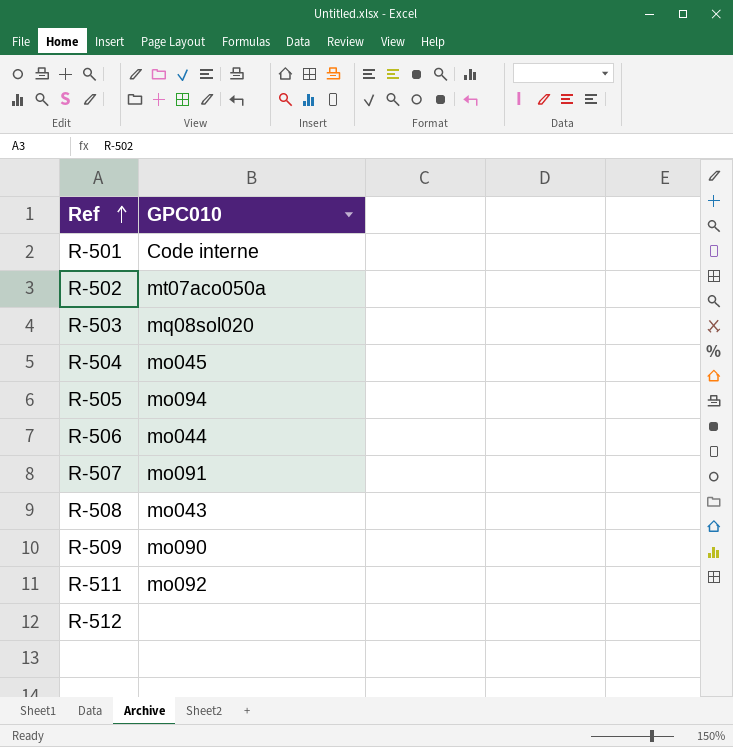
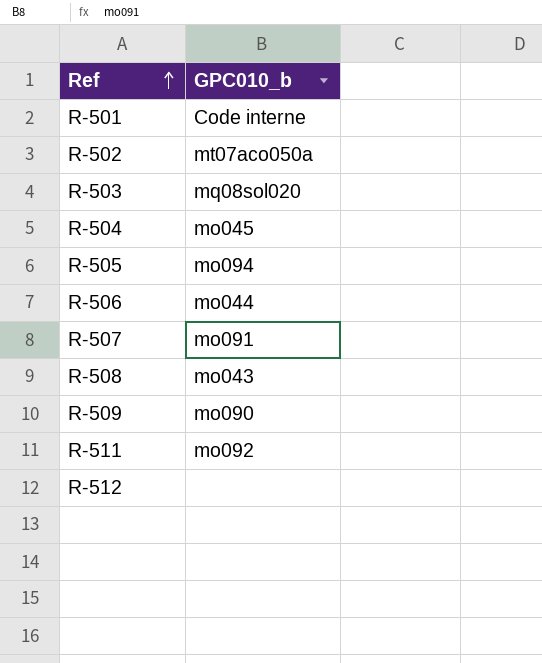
column name: GPC010 -> GPC010_b

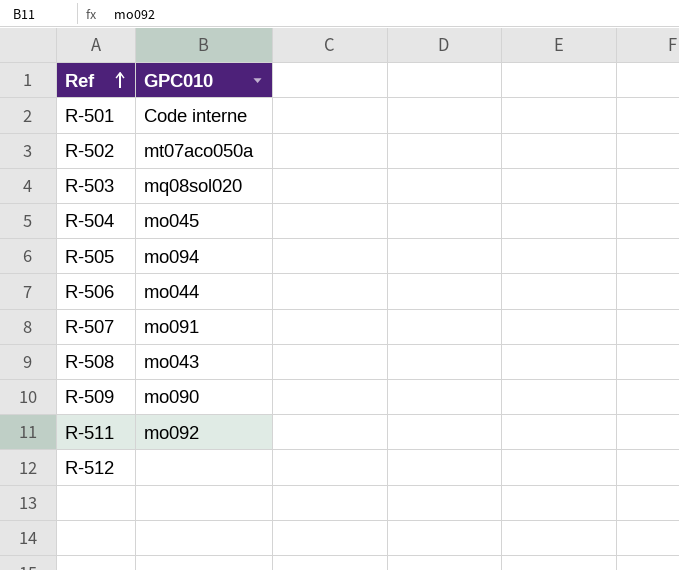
column name: GPC010_b -> GPC010

